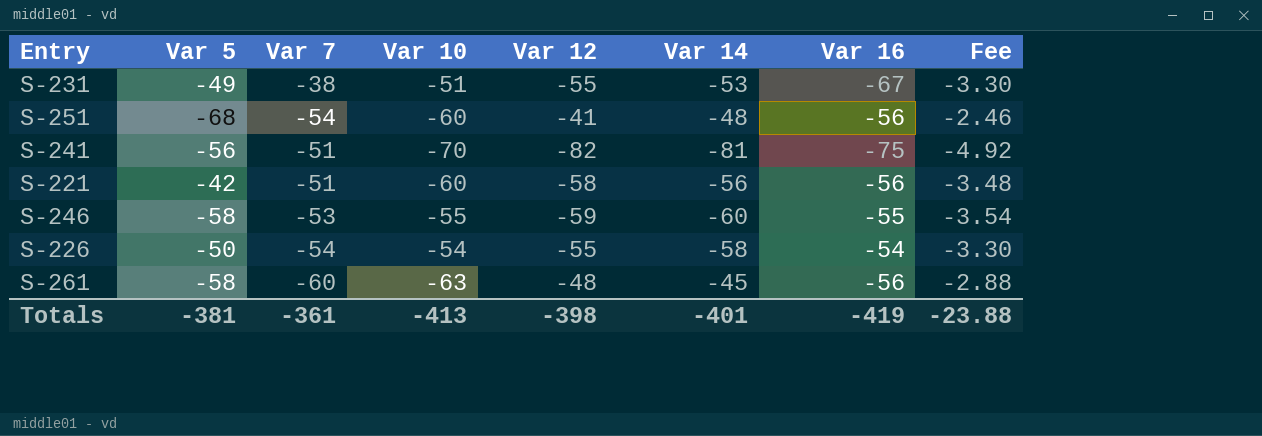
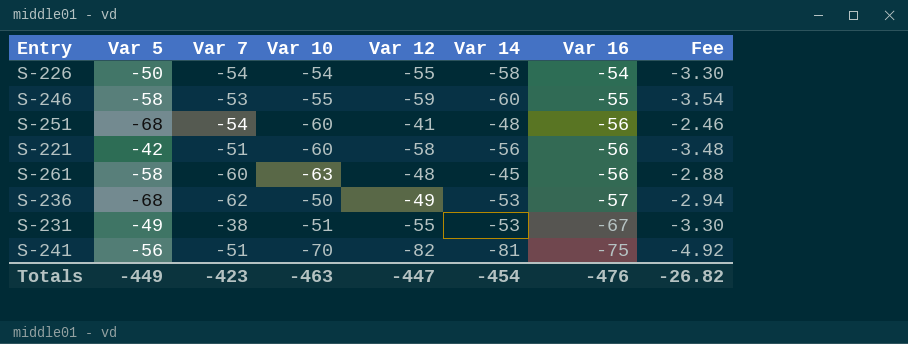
row order: none -> Var 16 descending
row S-236: none -> -68 | -62 | -50 | -49 | -53 | -57 | -2.94
Totals | Var 5: -381 -> -449
Totals | Var 7: -361 -> -423
Totals | Var 10: -413 -> -463
Totals | Var 12: -398 -> -447
Totals | Var 14: -401 -> -454
Totals | Var 16: -419 -> -476
Totals | Fee: -23.88 -> -26.82

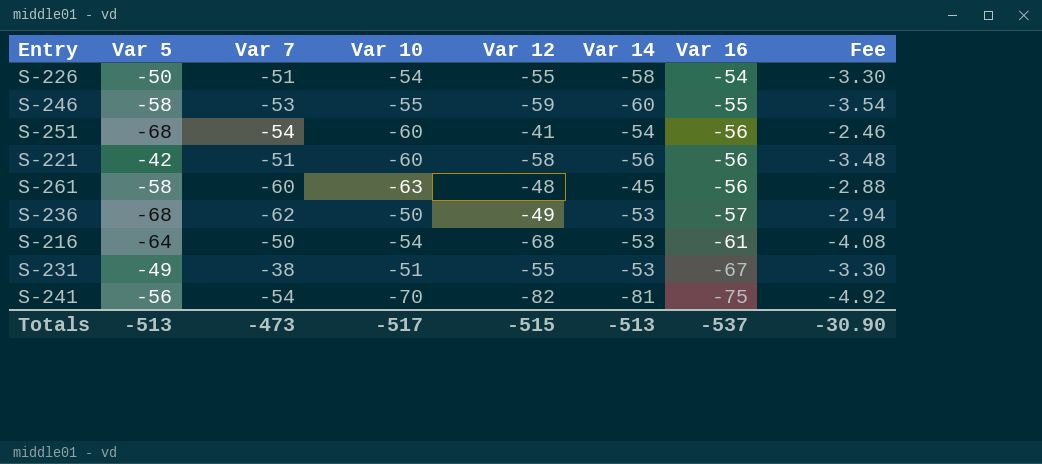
S-226 | Var 7: -54 -> -51
S-251 | Var 14: -48 -> -54
row S-216: none -> -64 | -50 | -54 | -68 | -53 | -61 | -4.08
S-241 | Var 7: -51 -> -54
Totals | Var 5: -449 -> -513
Totals | Var 7: -423 -> -473
Totals | Var 10: -463 -> -517
Totals | Var 12: -447 -> -515
Totals | Var 14: -454 -> -513
Totals | Var 16: -476 -> -537
Totals | Fee: -26.82 -> -30.90

